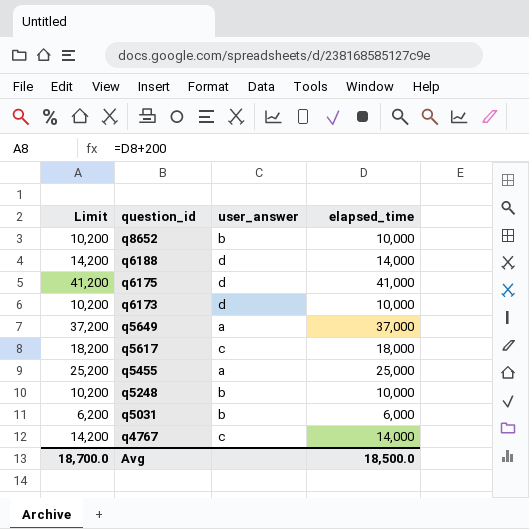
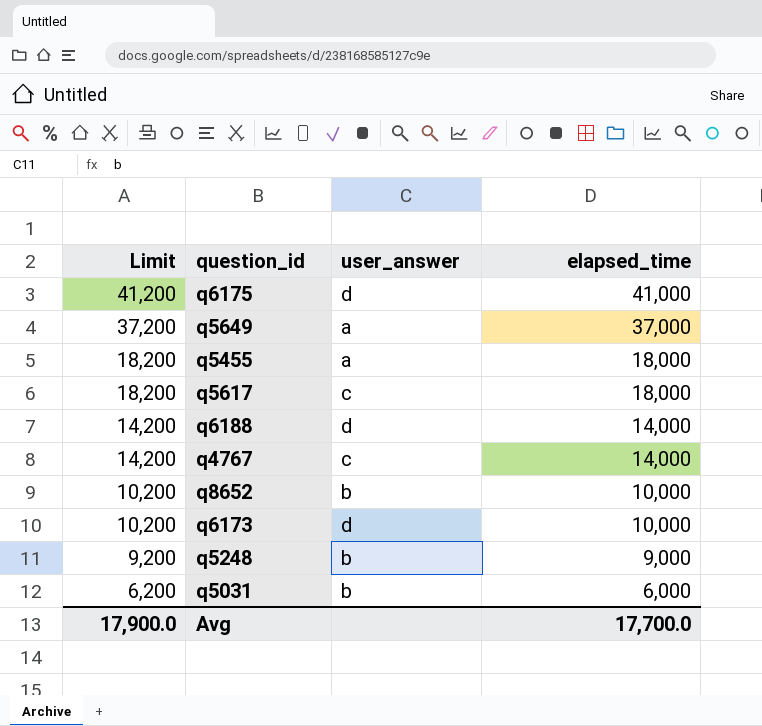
row order: question_id descending -> Limit descending
q5455 | Limit: 25,200 -> 18,200
q5455 | elapsed_time: 25,000 -> 18,000
q5248 | Limit: 10,200 -> 9,200
q5248 | elapsed_time: 10,000 -> 9,000
Avg | Limit: 18,700.0 -> 17,900.0
Avg | elapsed_time: 18,500.0 -> 17,700.0

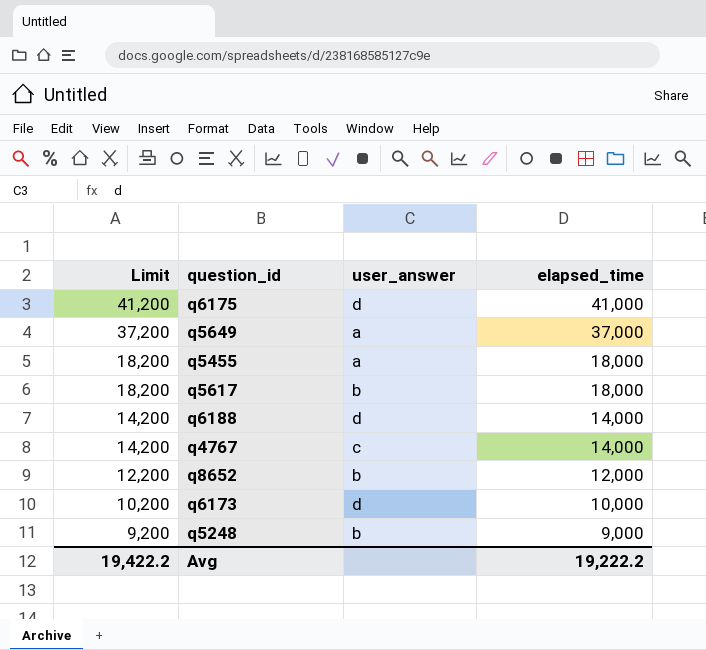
row q5031: 6,200 | b | 6,000 -> none
q5617 | user_answer: c -> b
q8652 | Limit: 10,200 -> 12,200
q8652 | elapsed_time: 10,000 -> 12,000
Avg | Limit: 17,900.0 -> 19,422.2
Avg | elapsed_time: 17,700.0 -> 19,222.2

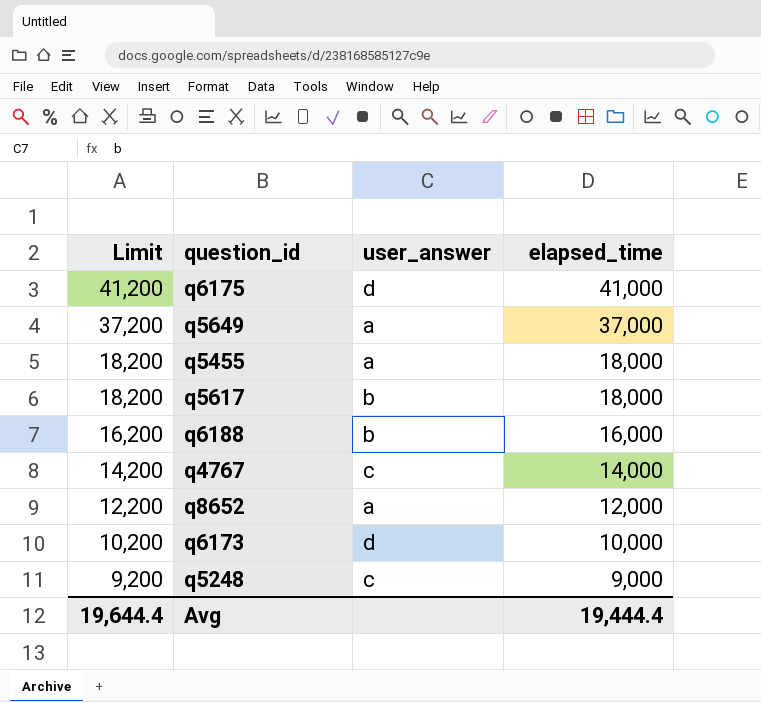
q6188 | Limit: 14,200 -> 16,200
q6188 | user_answer: d -> b
q6188 | elapsed_time: 14,000 -> 16,000
q8652 | user_answer: b -> a
q5248 | user_answer: b -> c
Avg | Limit: 19,422.2 -> 19,644.4
Avg | elapsed_time: 19,222.2 -> 19,444.4

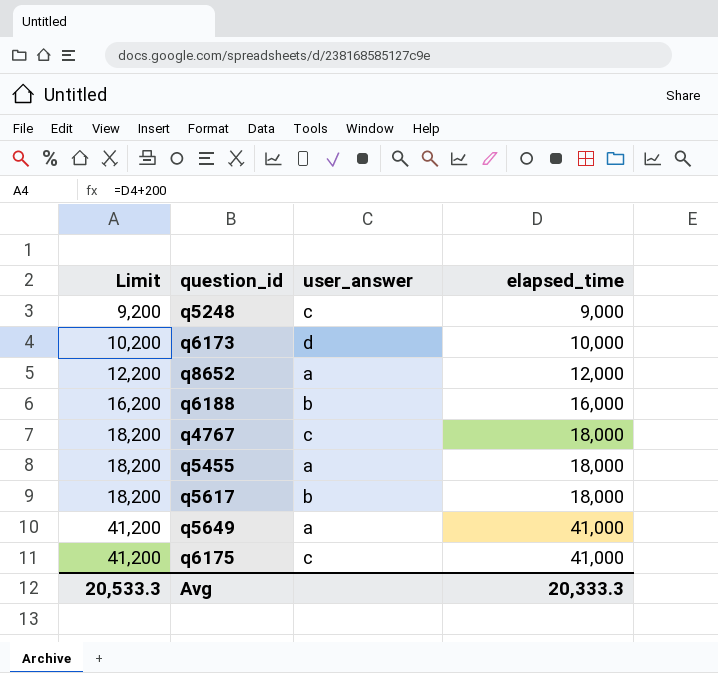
row order: Limit descending -> Limit ascending
q4767 | Limit: 14,200 -> 18,200
q4767 | elapsed_time: 14,000 -> 18,000
q5649 | Limit: 37,200 -> 41,200
q5649 | elapsed_time: 37,000 -> 41,000
q6175 | user_answer: d -> c
Avg | Limit: 19,644.4 -> 20,533.3
Avg | elapsed_time: 19,444.4 -> 20,333.3

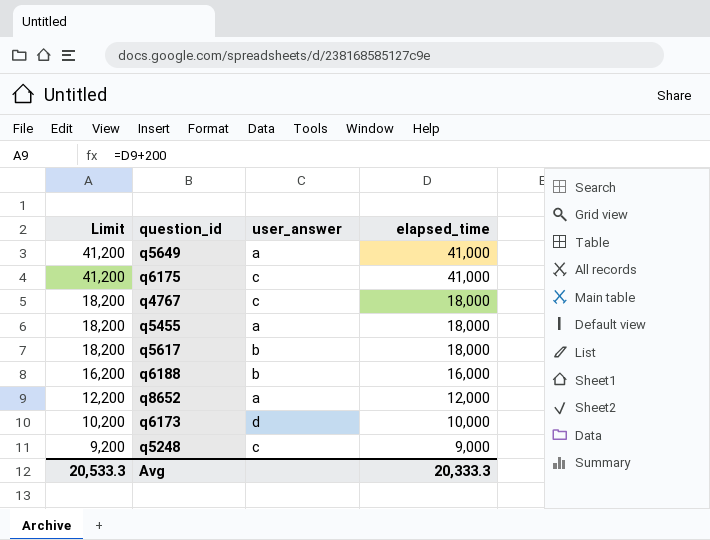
row order: Limit ascending -> Limit descending

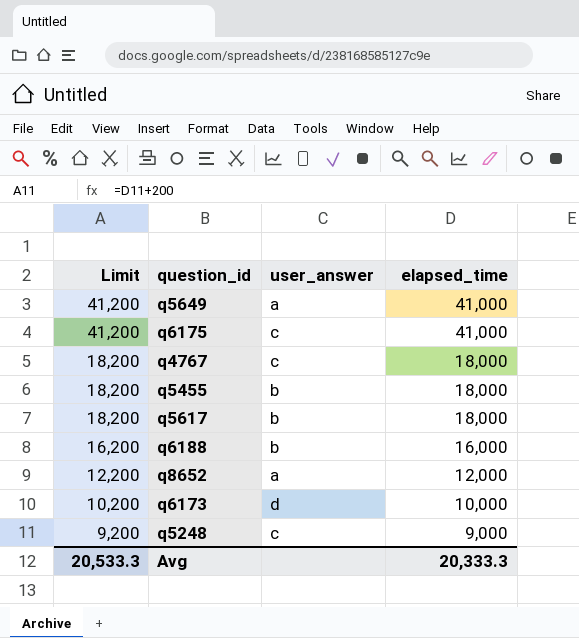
q5455 | user_answer: a -> b

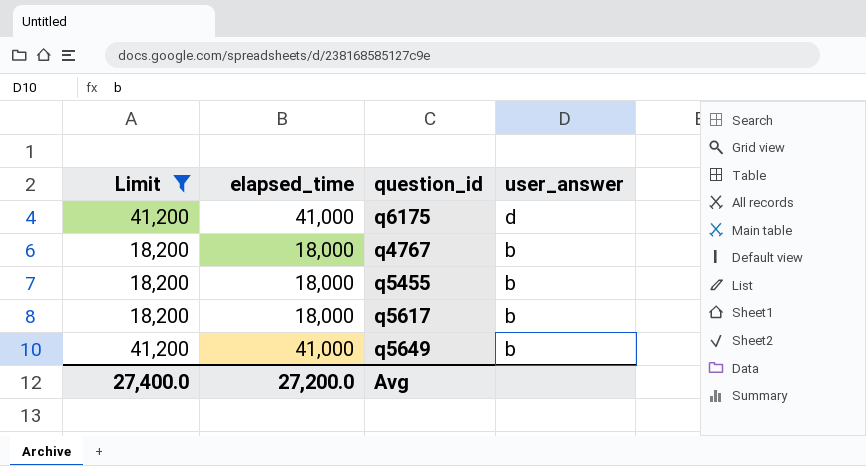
filter: none -> Limit >= 18,200
row order: Limit descending -> user_answer descending
column elapsed_time | position: 4 -> 2
q6175 | user_answer: c -> d
q4767 | user_answer: c -> b
q5649 | user_answer: a -> b
Avg | Limit: 20,533.3 -> 27,400.0
Avg | elapsed_time: 20,333.3 -> 27,200.0

